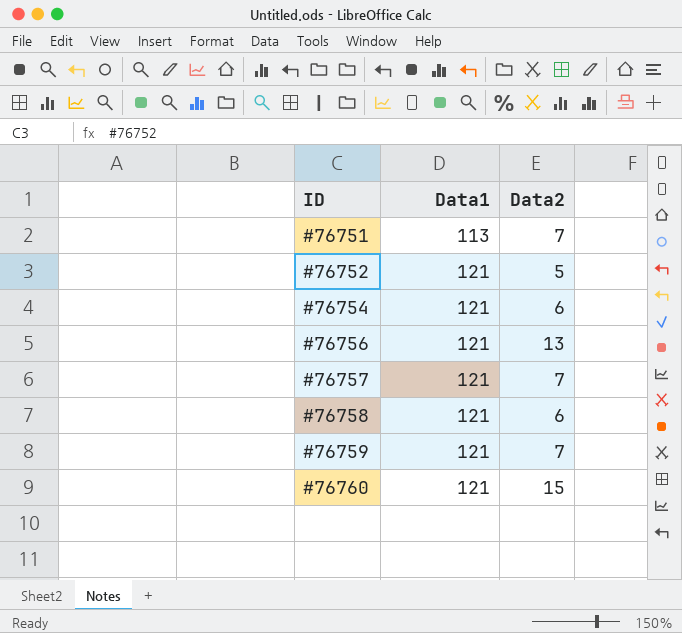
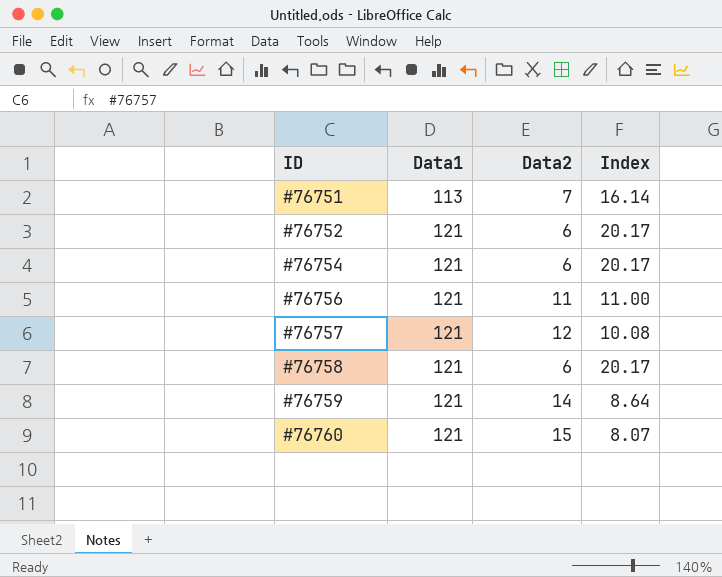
column Index | formula: none -> [Data1] / [Data2]
#76752 | Data2: 5 -> 6
#76756 | Data2: 13 -> 11
#76757 | Data2: 7 -> 12
#76759 | Data2: 7 -> 14

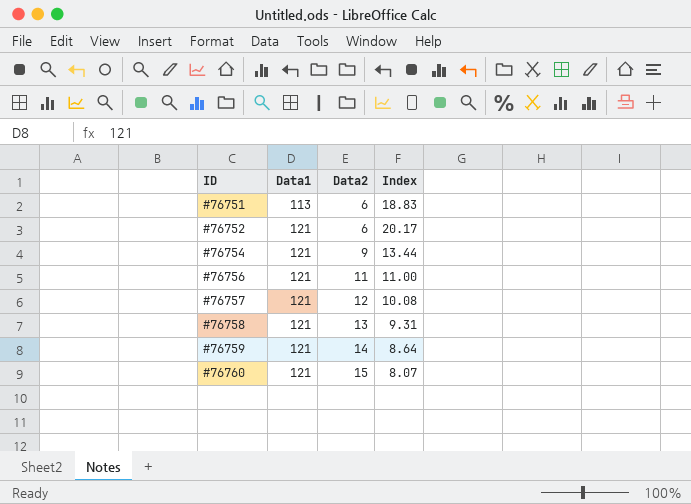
#76751 | Data2: 7 -> 6
#76751 | Index: 16.14 -> 18.83
#76754 | Data2: 6 -> 9
#76754 | Index: 20.17 -> 13.44
#76758 | Data2: 6 -> 13
#76758 | Index: 20.17 -> 9.31

